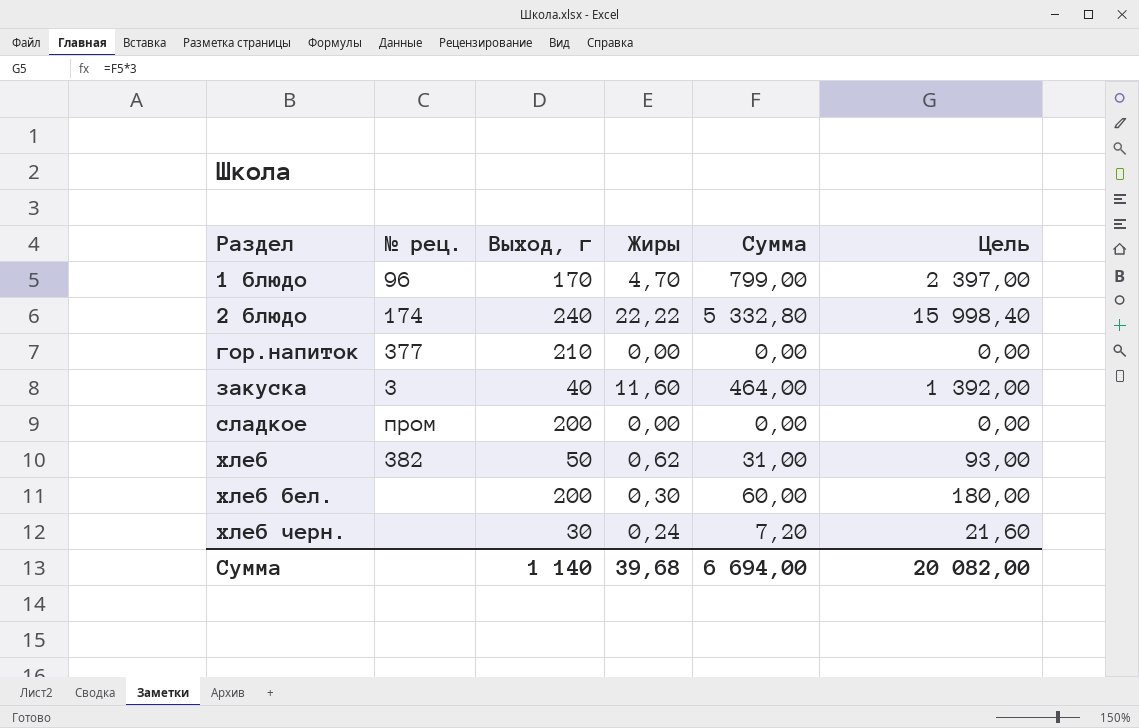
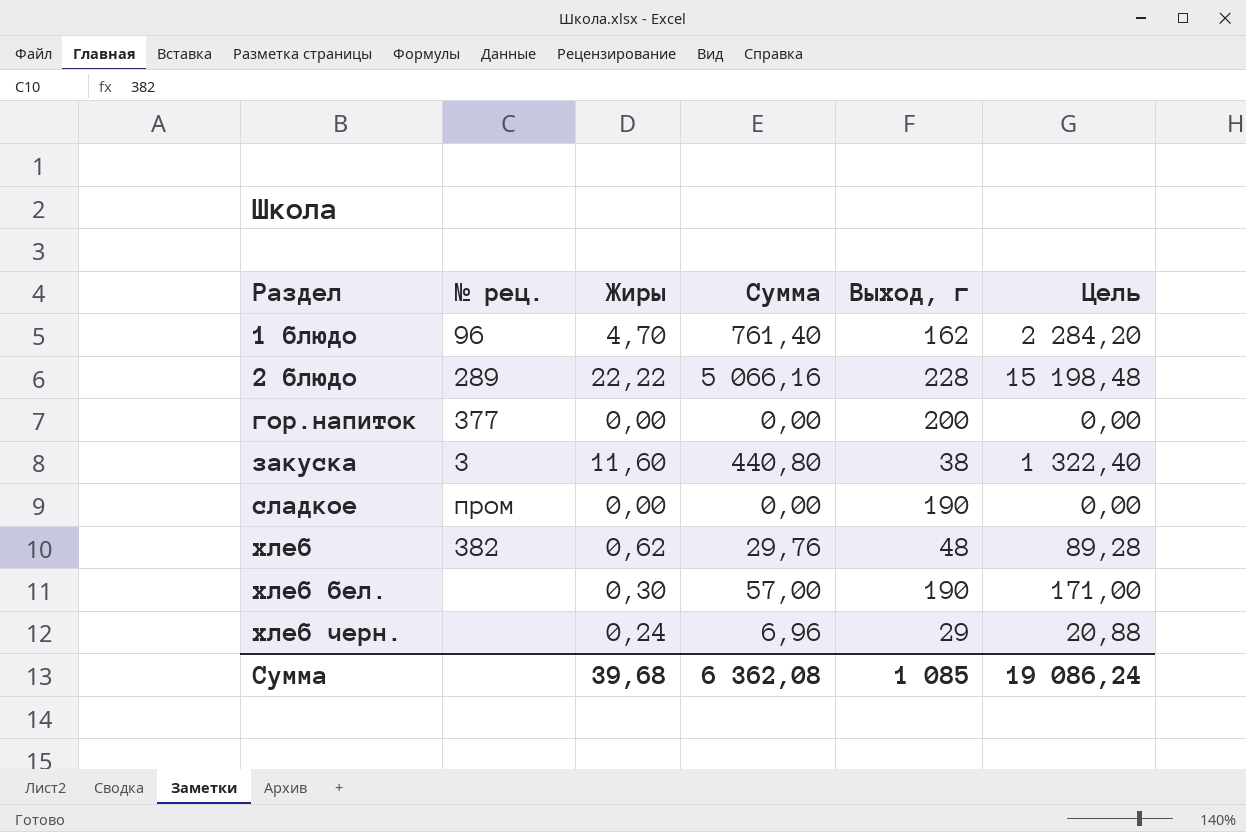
column Выход, г | position: 3 -> 5
1 блюдо | Сумма: 799,00 -> 761,40
1 блюдо | Выход, г: 170 -> 162
1 блюдо | Цель: 2 397,00 -> 2 284,20
2 блюдо | № рец.: 174 -> 289
2 блюдо | Сумма: 5 332,80 -> 5 066,16
2 блюдо | Выход, г: 240 -> 228
2 блюдо | Цель: 15 998,40 -> 15 198,48
гор.напиток | Выход, г: 210 -> 200
закуска | Сумма: 464,00 -> 440,80
закуска | Выход, г: 40 -> 38
закуска | Цель: 1 392,00 -> 1 322,40
сладкое | Выход, г: 200 -> 190
хлеб | Сумма: 31,00 -> 29,76
хлеб | Выход, г: 50 -> 48
хлеб | Цель: 93,00 -> 89,28
хлеб бел. | Сумма: 60,00 -> 57,00
хлеб бел. | Выход, г: 200 -> 190
хлеб бел. | Цель: 180,00 -> 171,00
хлеб черн. | Сумма: 7,20 -> 6,96
хлеб черн. | Выход, г: 30 -> 29
хлеб черн. | Цель: 21,60 -> 20,88
Сумма | Сумма: 6 694,00 -> 6 362,08
Сумма | Выход, г: 1 140 -> 1 085
Сумма | Цель: 20 082,00 -> 19 086,24

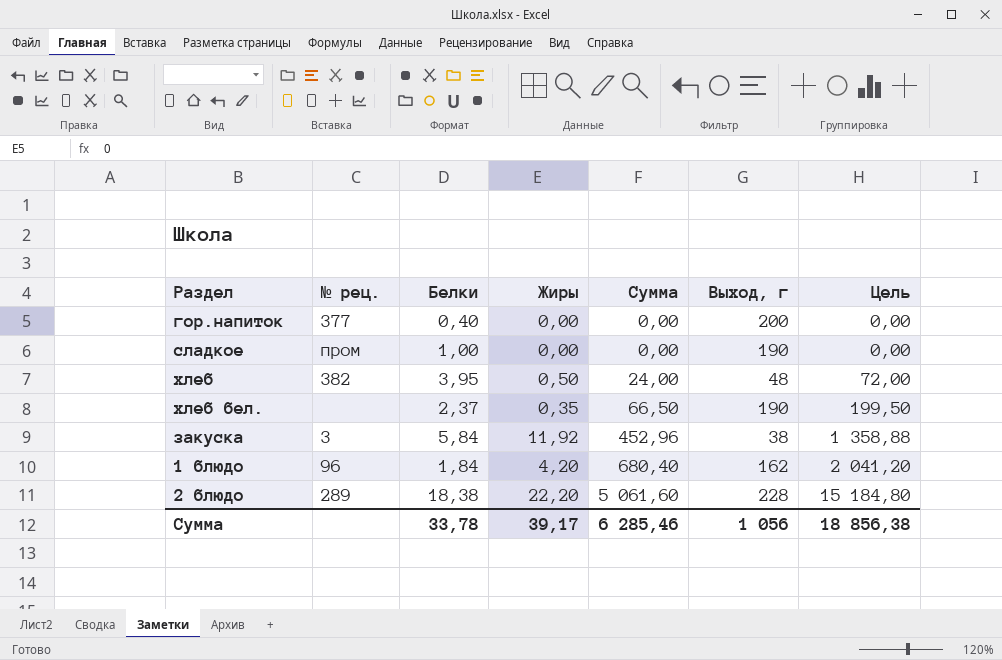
row order: Раздел ascending -> Сумма ascending
column Белки | position: none -> 3
row хлеб черн.: none | 0,24 | 6,96 | 29 | 20,88 -> none
хлеб | Жиры: 0,62 -> 0,50
хлеб | Сумма: 29,76 -> 24,00
хлеб | Цель: 89,28 -> 72,00
хлеб бел. | Жиры: 0,30 -> 0,35
хлеб бел. | Сумма: 57,00 -> 66,50
хлеб бел. | Цель: 171,00 -> 199,50
закуска | Жиры: 11,60 -> 11,92
закуска | Сумма: 440,80 -> 452,96
закуска | Цель: 1 322,40 -> 1 358,88
1 блюдо | Жиры: 4,70 -> 4,20
1 блюдо | Сумма: 761,40 -> 680,40
1 блюдо | Цель: 2 284,20 -> 2 041,20
2 блюдо | Жиры: 22,22 -> 22,20
2 блюдо | Сумма: 5 066,16 -> 5 061,60
2 блюдо | Цель: 15 198,48 -> 15 184,80
Сумма | Жиры: 39,68 -> 39,17
Сумма | Сумма: 6 362,08 -> 6 285,46
Сумма | Выход, г: 1 085 -> 1 056
Сумма | Цель: 19 086,24 -> 18 856,38

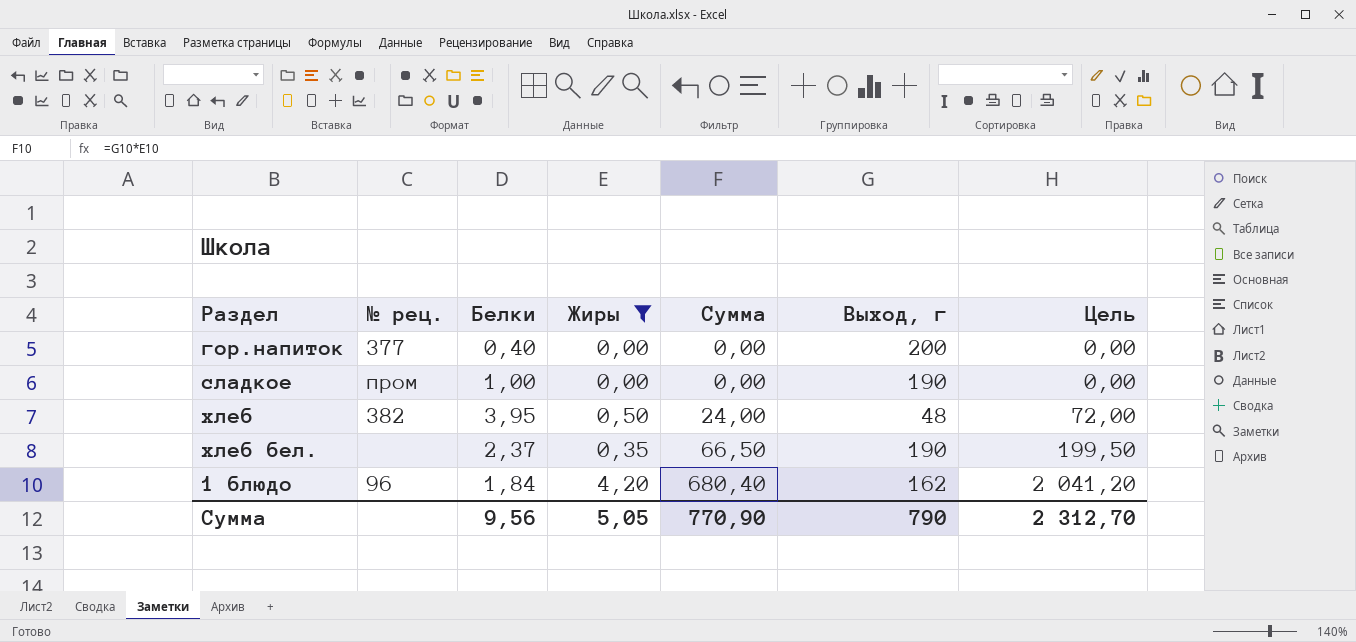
filter: none -> Жиры <= 4,20
Сумма | Белки: 33,78 -> 9,56
Сумма | Жиры: 39,17 -> 5,05
Сумма | Сумма: 6 285,46 -> 770,90
Сумма | Выход, г: 1 056 -> 790
Сумма | Цель: 18 856,38 -> 2 312,70

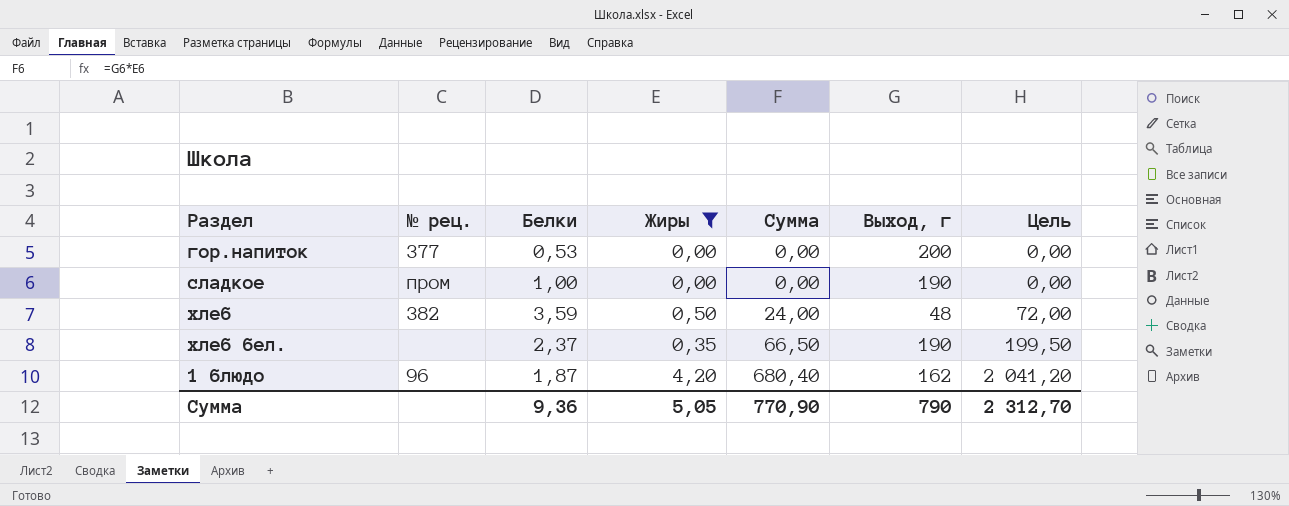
гор.напиток | Белки: 0,40 -> 0,53
хлеб | Белки: 3,95 -> 3,59
1 блюдо | Белки: 1,84 -> 1,87
Сумма | Белки: 9,56 -> 9,36

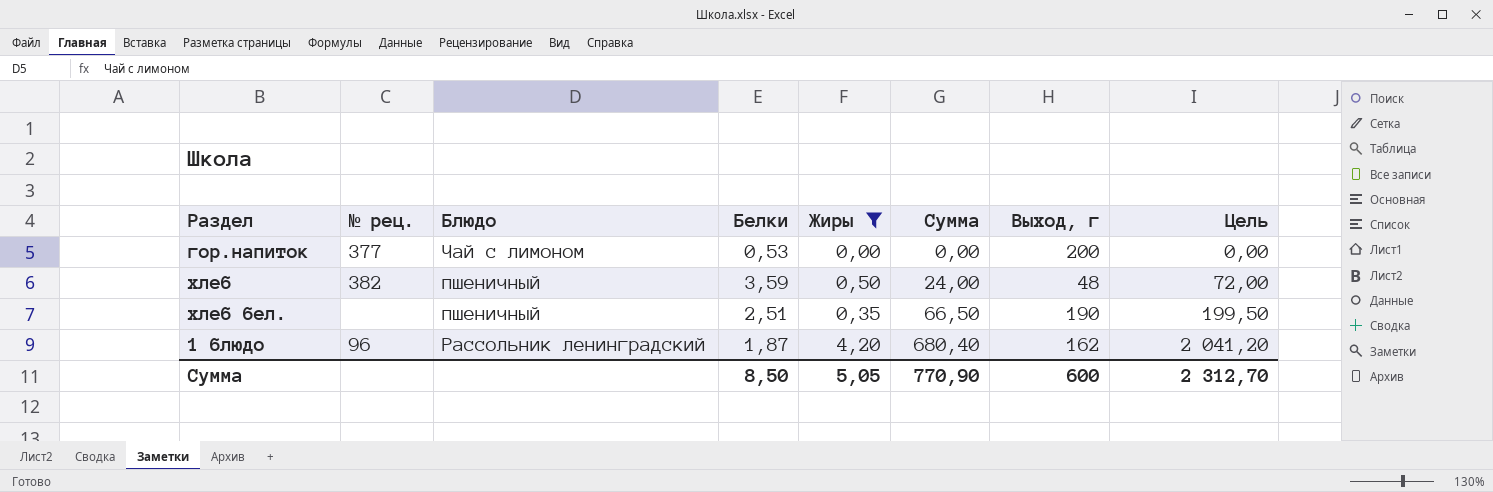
column Блюдо | position: none -> 3
row сладкое: пром | 1,00 | 0,00 | 0,00 | 190 | 0,00 -> none
хлеб бел. | Белки: 2,37 -> 2,51
Сумма | Белки: 9,36 -> 8,50
Сумма | Выход, г: 790 -> 600

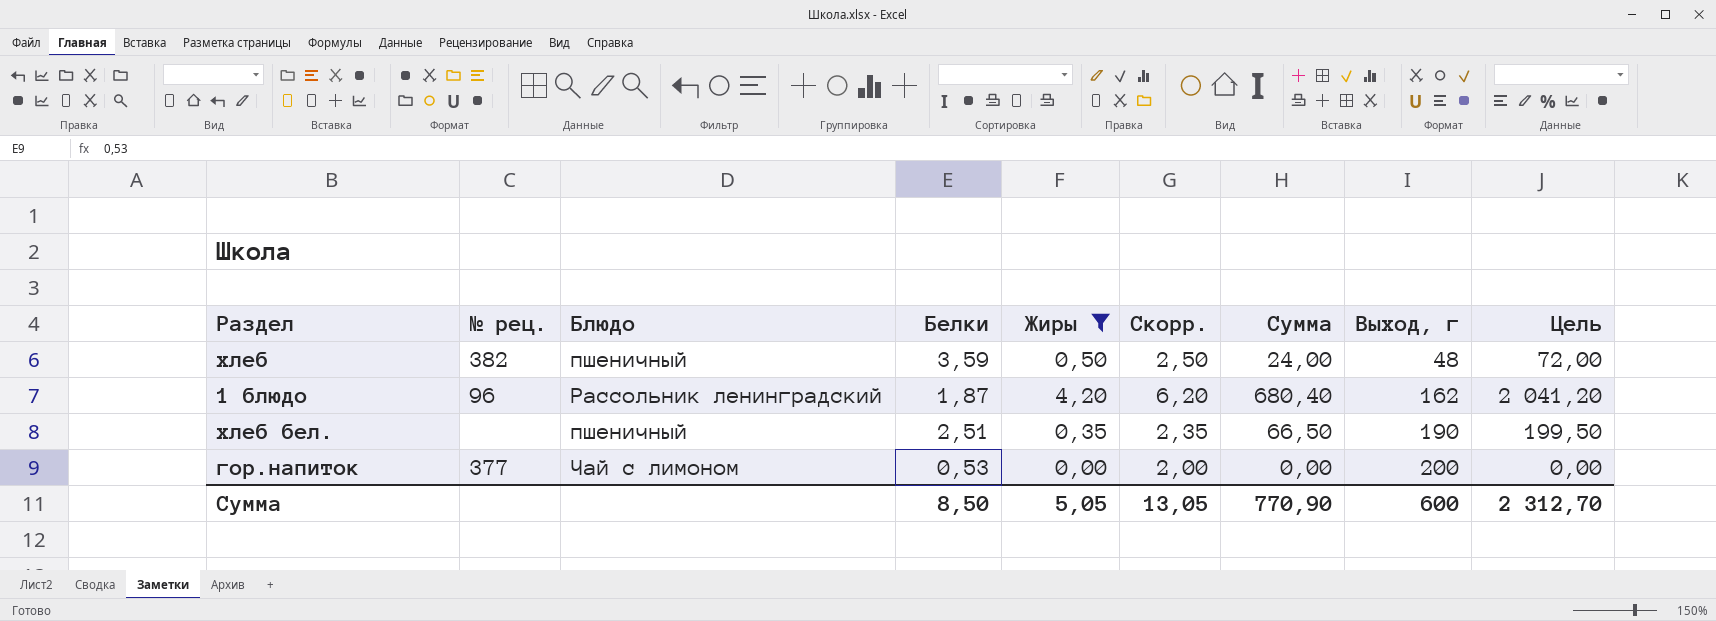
row order: Сумма ascending -> Выход, г ascending
column Скорр. | formula: none -> [Жиры] + 2

